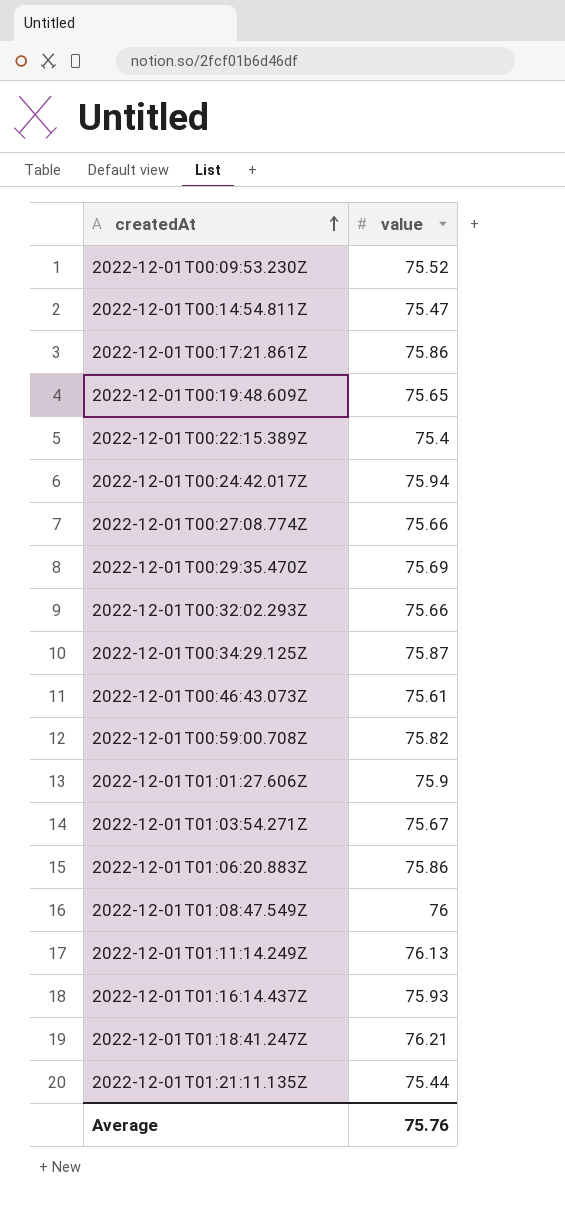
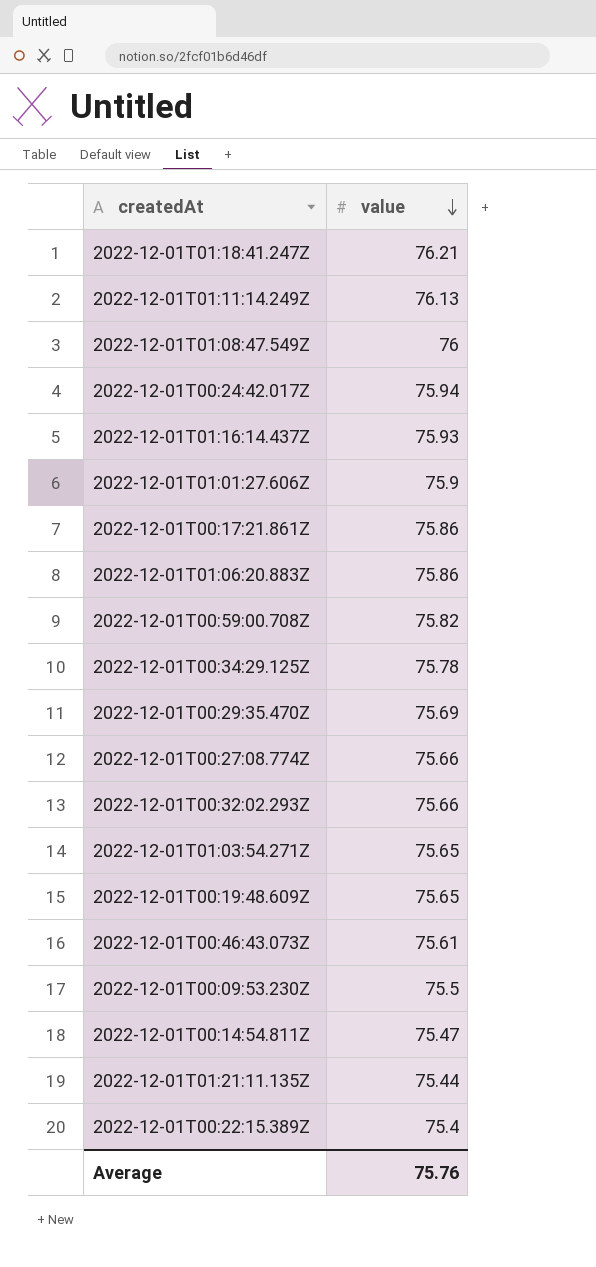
row order: createdAt ascending -> value descending
2022-12-01T00:34:29.125Z | value: 75.87 -> 75.78
2022-12-01T01:03:54.271Z | value: 75.67 -> 75.65
2022-12-01T00:09:53.230Z | value: 75.52 -> 75.5

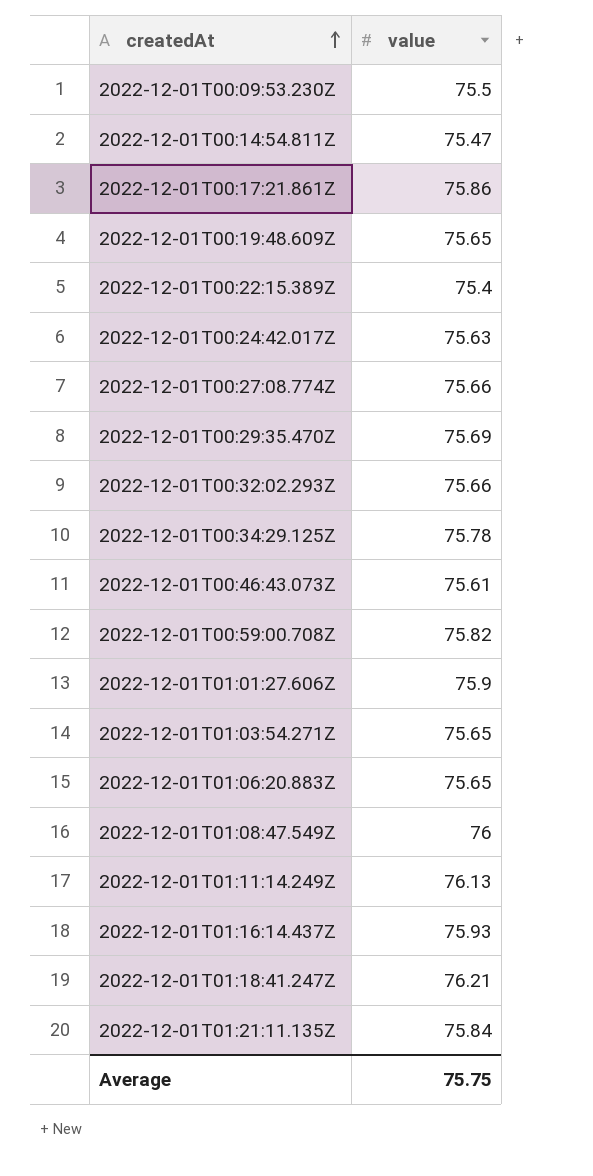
row order: value descending -> createdAt ascending
2022-12-01T00:24:42.017Z | value: 75.94 -> 75.63
2022-12-01T01:06:20.883Z | value: 75.86 -> 75.65
2022-12-01T01:21:11.135Z | value: 75.44 -> 75.84
Average | value: 75.76 -> 75.75

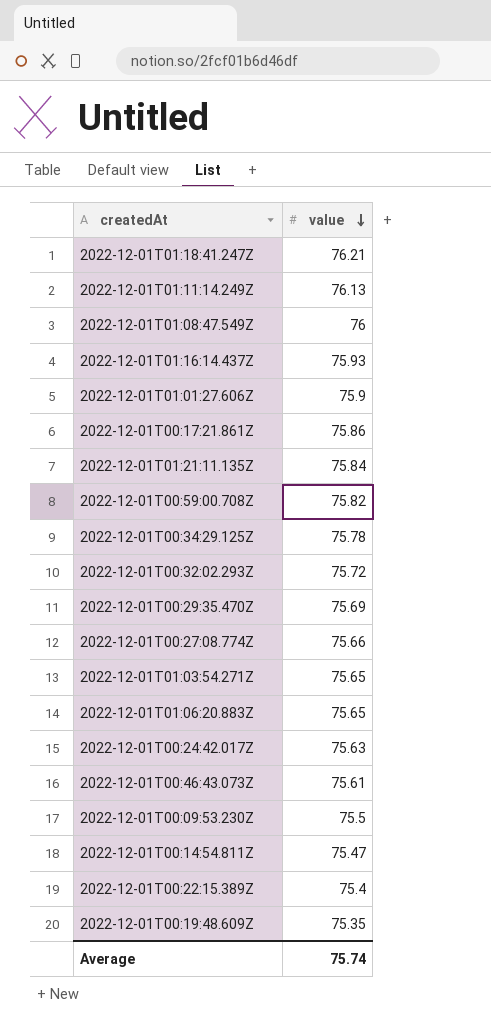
row order: createdAt ascending -> value descending
2022-12-01T00:32:02.293Z | value: 75.66 -> 75.72
2022-12-01T00:19:48.609Z | value: 75.65 -> 75.35
Average | value: 75.75 -> 75.74

